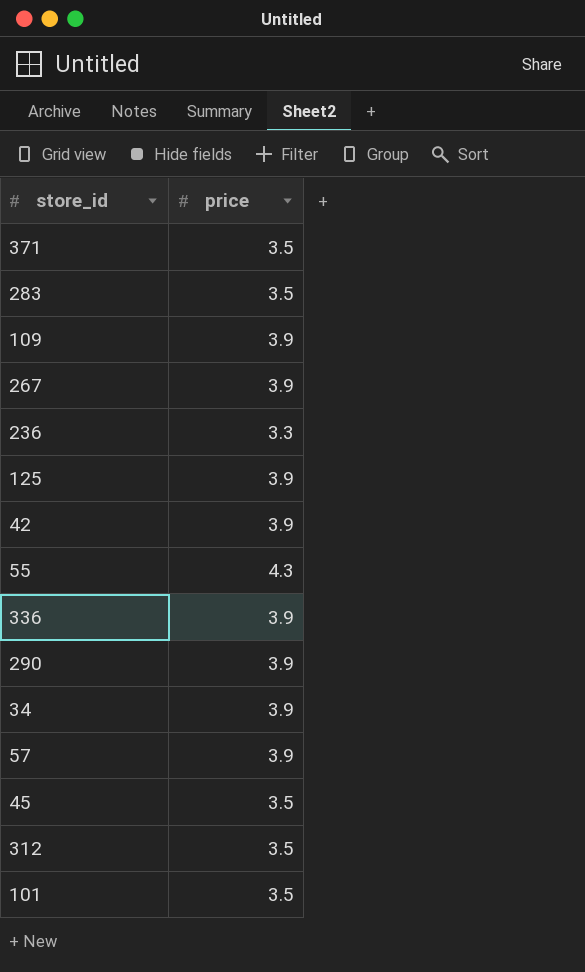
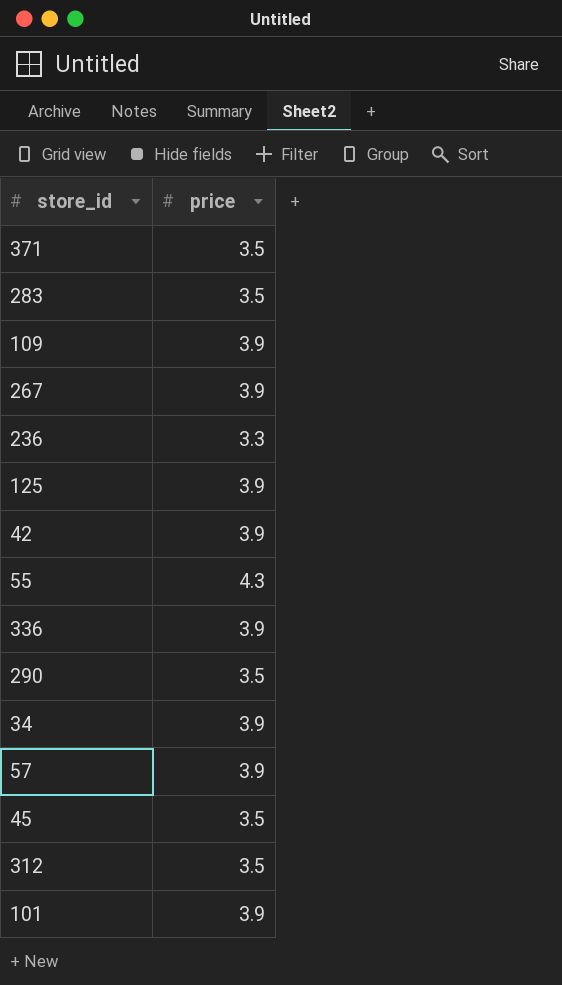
290 | price: 3.9 -> 3.5
101 | price: 3.5 -> 3.9

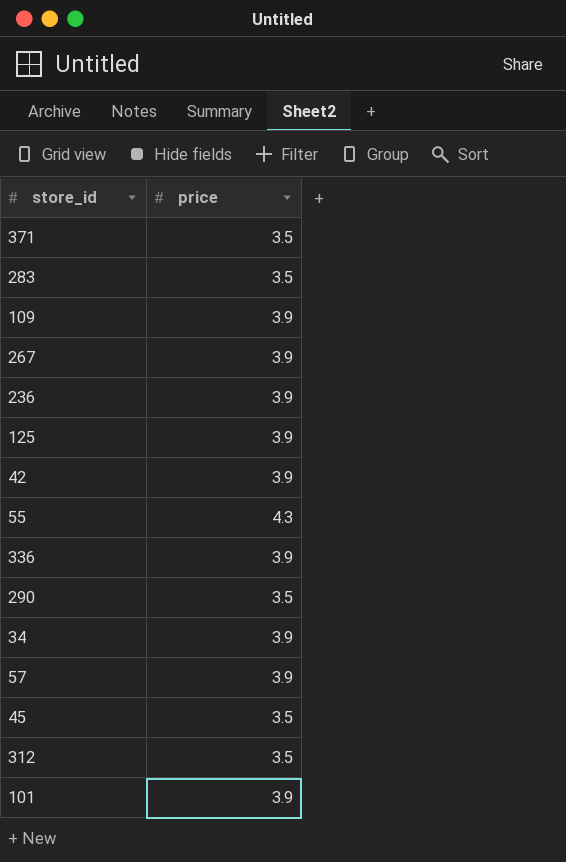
236 | price: 3.3 -> 3.9

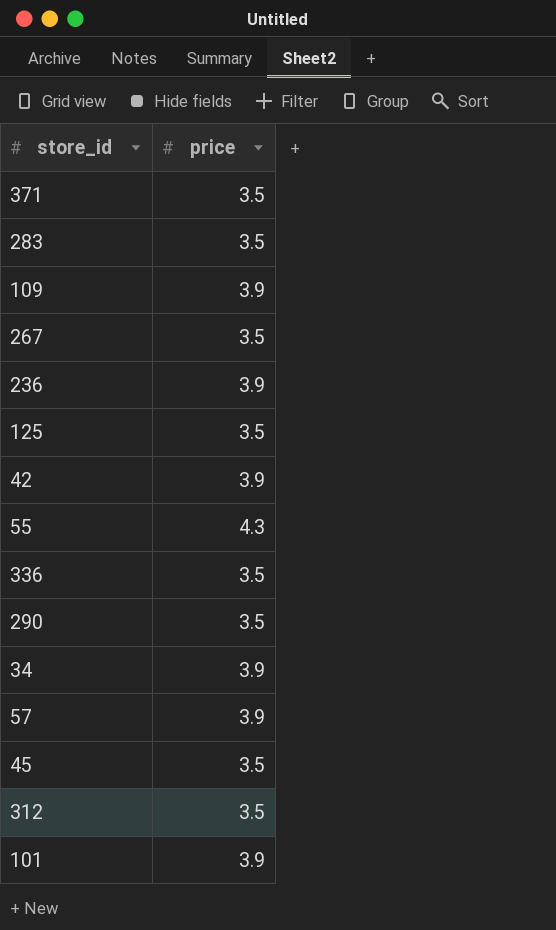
267 | price: 3.9 -> 3.5
125 | price: 3.9 -> 3.5
336 | price: 3.9 -> 3.5

